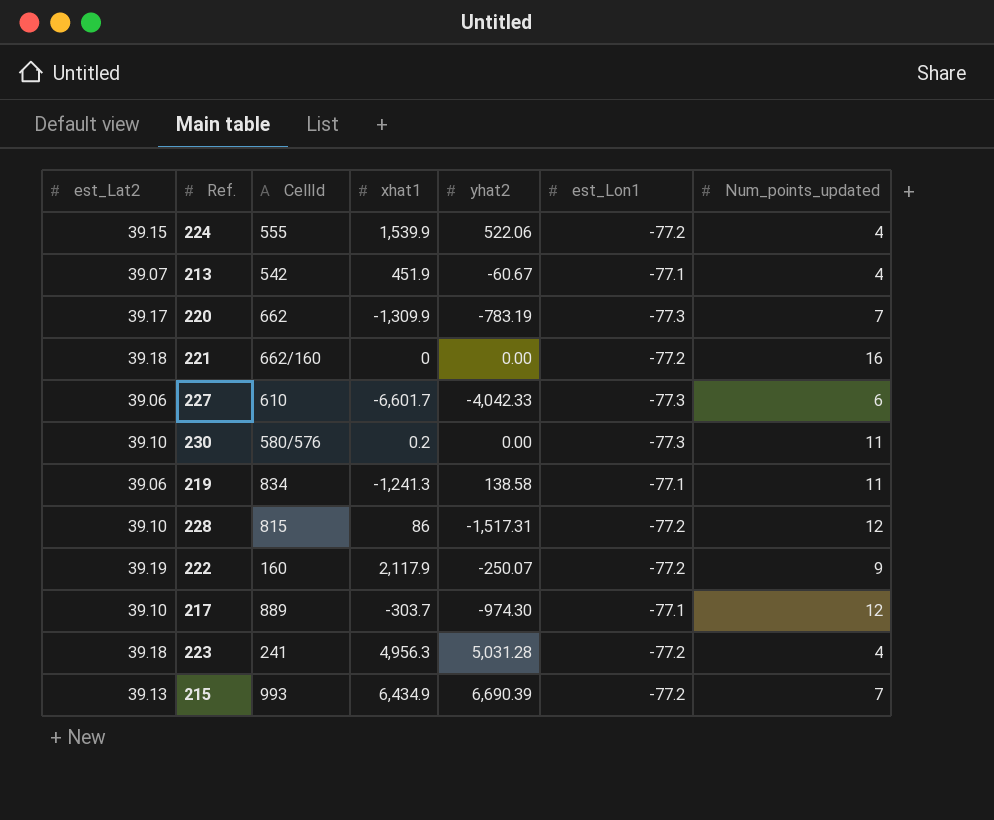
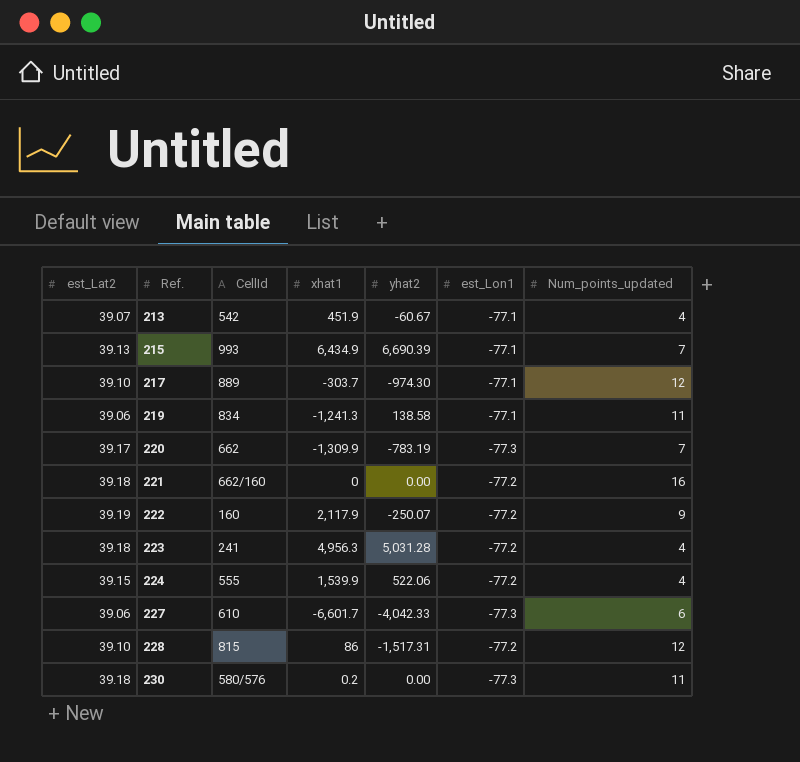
row order: none -> Ref. ascending
215 | est_Lon1: -77.2 -> -77.1
230 | est_Lat2: 39.10 -> 39.18

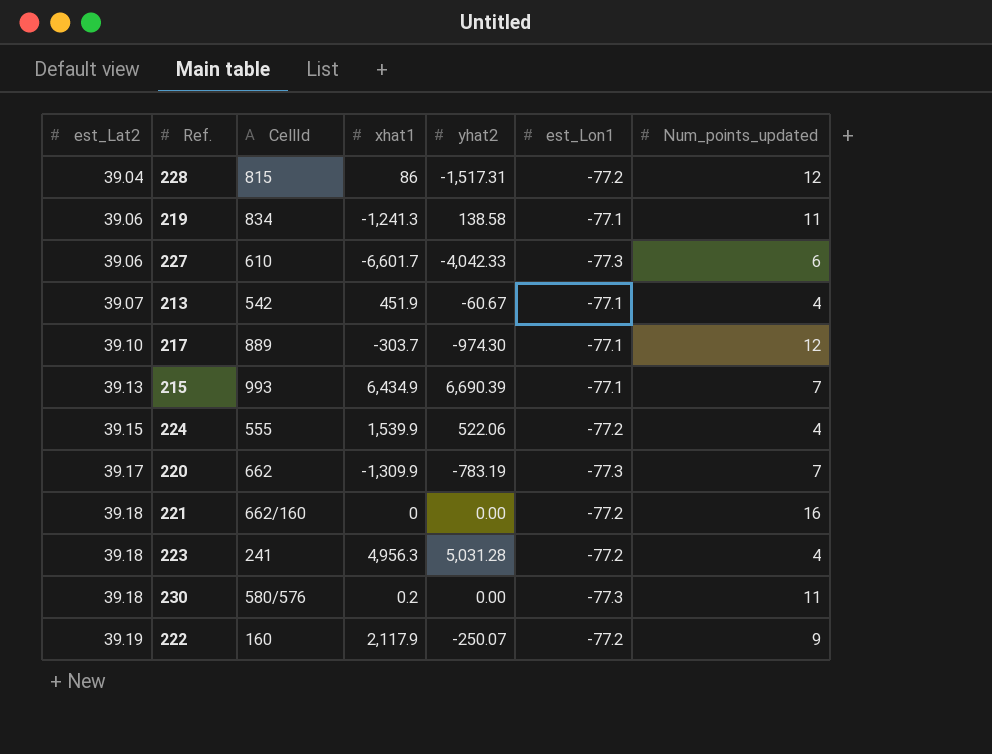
row order: Ref. ascending -> est_Lat2 ascending
228 | est_Lat2: 39.10 -> 39.04

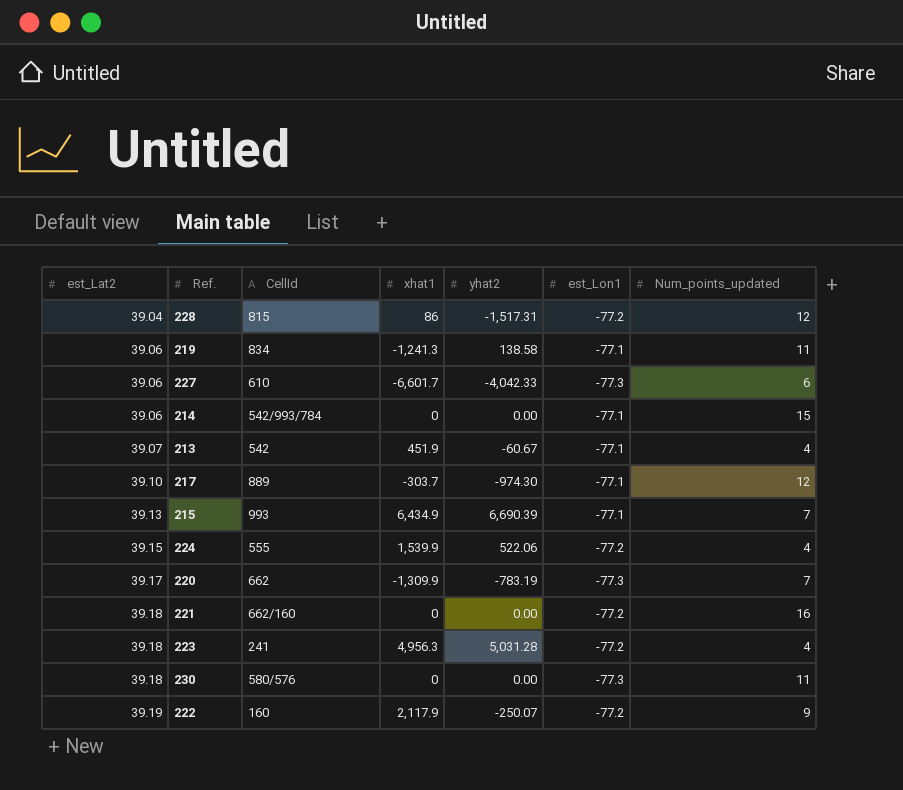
row 214: none -> 39.06 | 542/993/784 | 0 | 0.00 | -77.1 | 15
230 | xhat1: 0.2 -> 0

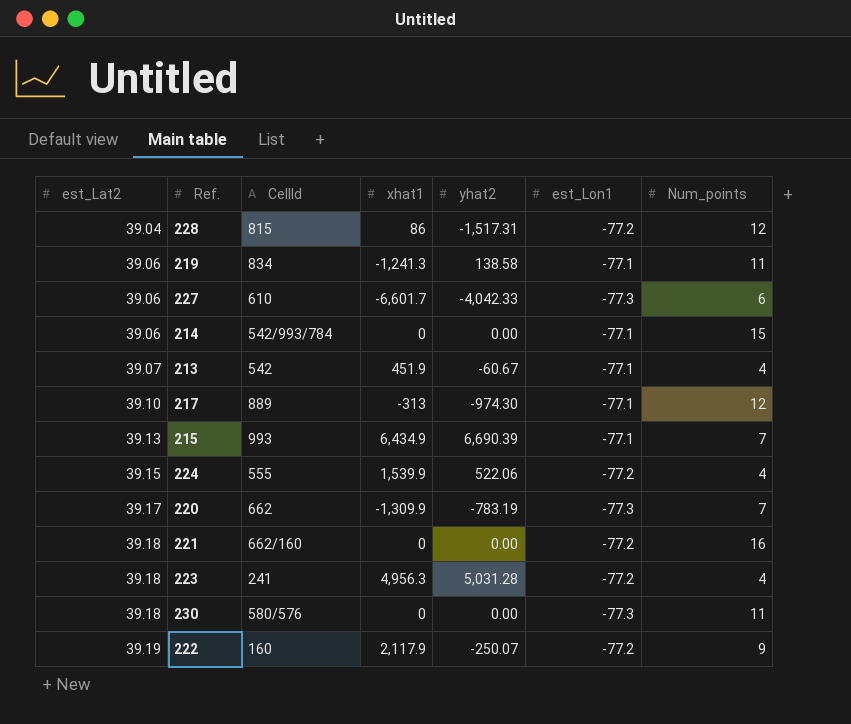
column name: Num_points_updated -> Num_points
217 | xhat1: -303.7 -> -313

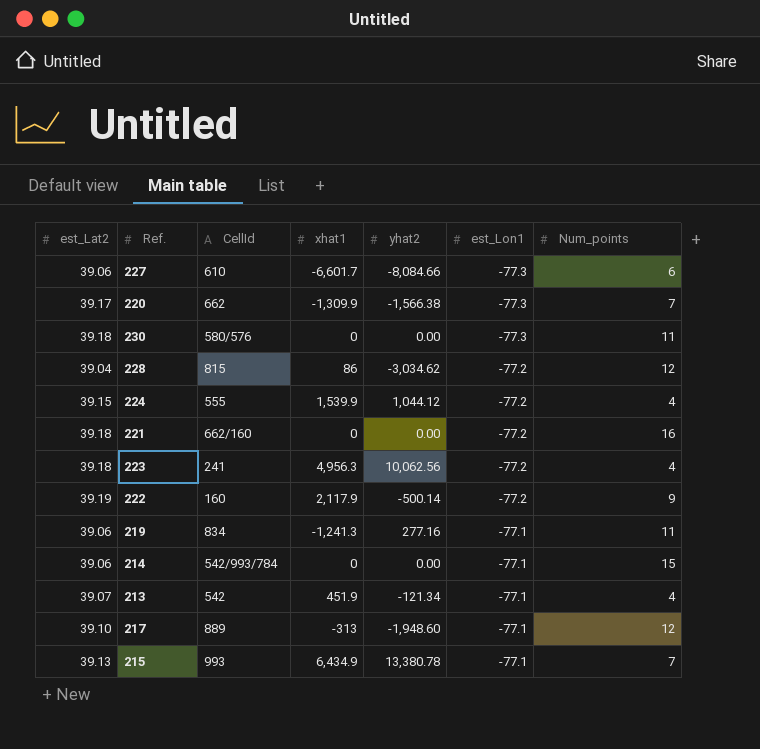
row order: est_Lat2 ascending -> est_Lon1 ascending
227 | yhat2: -4,042.33 -> -8,084.66
220 | yhat2: -783.19 -> -1,566.38
228 | yhat2: -1,517.31 -> -3,034.62
224 | yhat2: 522.06 -> 1,044.12
223 | yhat2: 5,031.28 -> 10,062.56
222 | yhat2: -250.07 -> -500.14
219 | yhat2: 138.58 -> 277.16
213 | yhat2: -60.67 -> -121.34
217 | yhat2: -974.30 -> -1,948.60
215 | yhat2: 6,690.39 -> 13,380.78

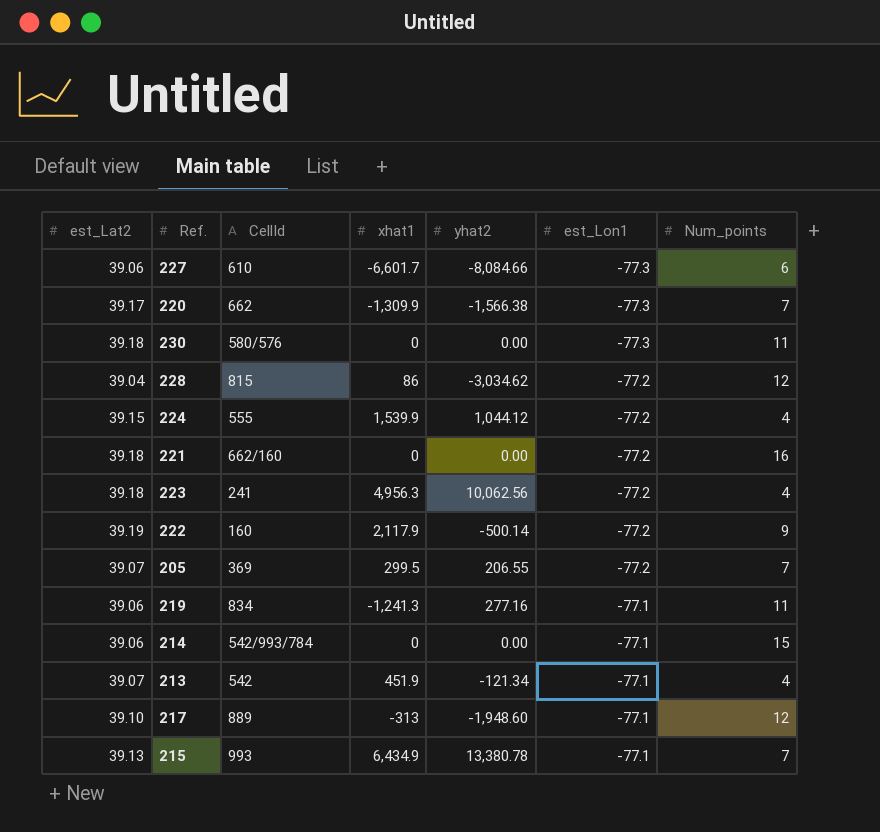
row 205: none -> 39.07 | 369 | 299.5 | 206.55 | -77.2 | 7

